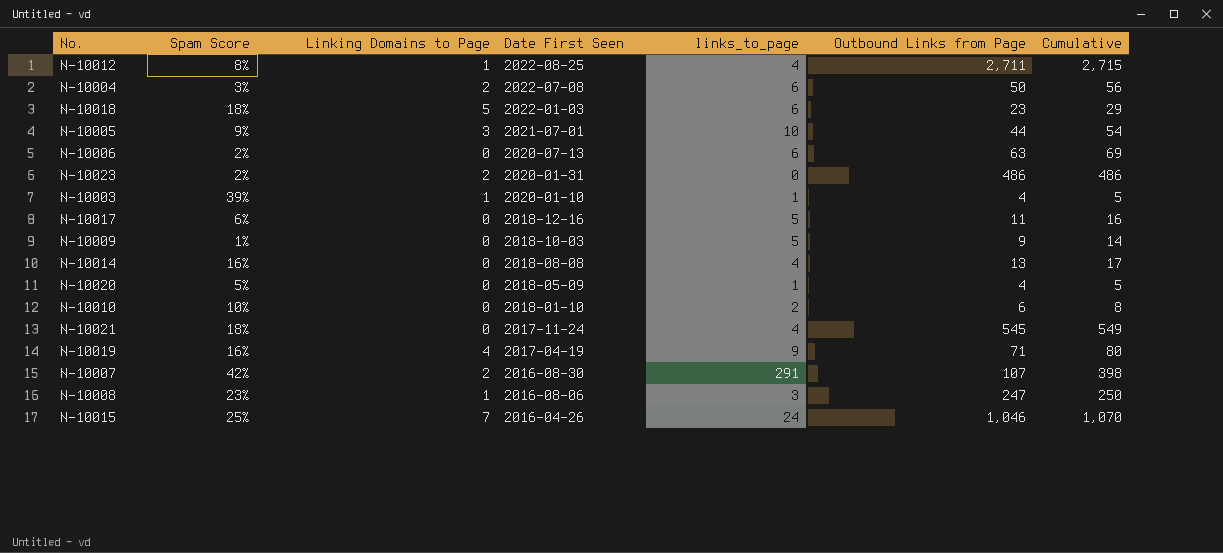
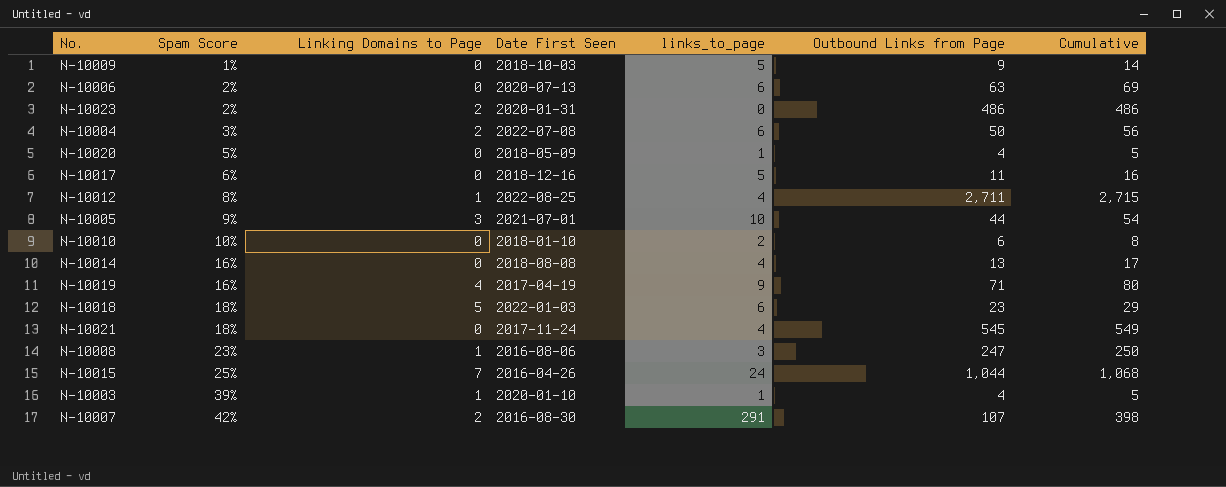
row order: Date First Seen descending -> Spam Score ascending
N-10015 | Outbound Links from Page: 1,046 -> 1,044
N-10015 | Cumulative: 1,070 -> 1,068

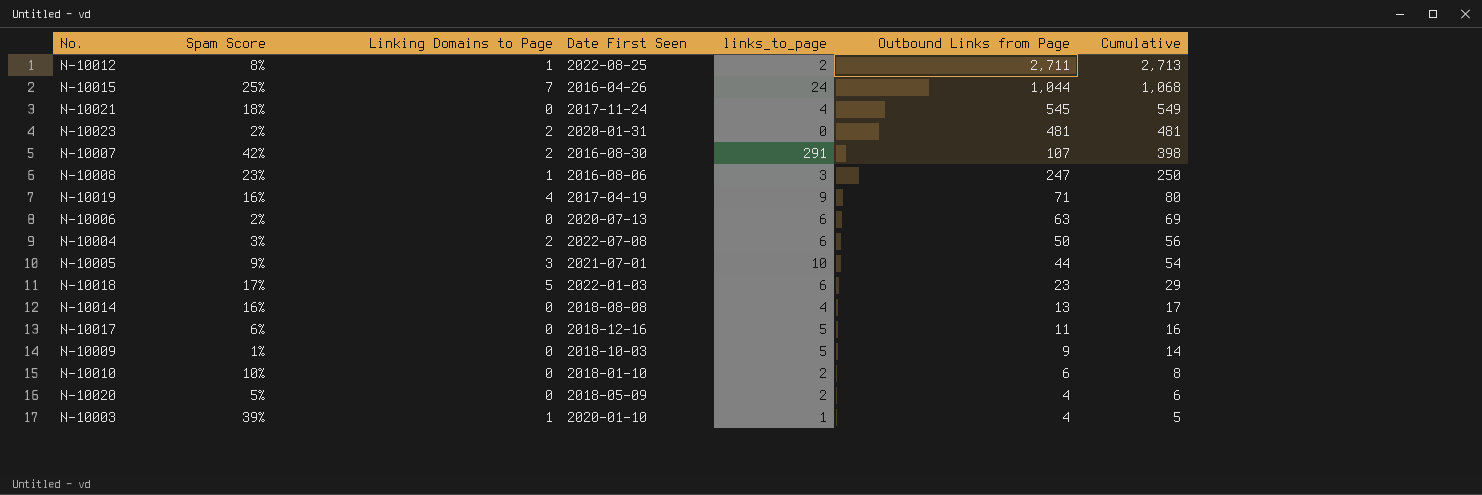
row order: Spam Score ascending -> Cumulative descending
N-10012 | links_to_page: 4 -> 2
N-10012 | Cumulative: 2,715 -> 2,713
N-10023 | Outbound Links from Page: 486 -> 481
N-10023 | Cumulative: 486 -> 481
N-10018 | Spam Score: 18% -> 17%
N-10020 | links_to_page: 1 -> 2
N-10020 | Cumulative: 5 -> 6

